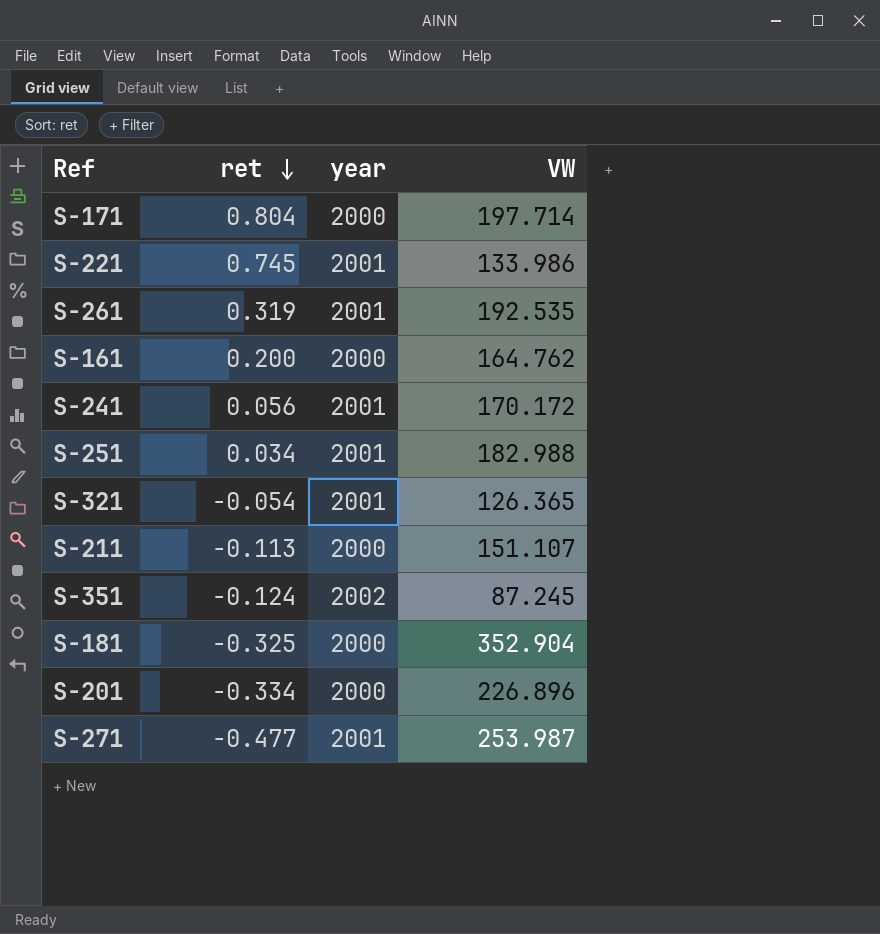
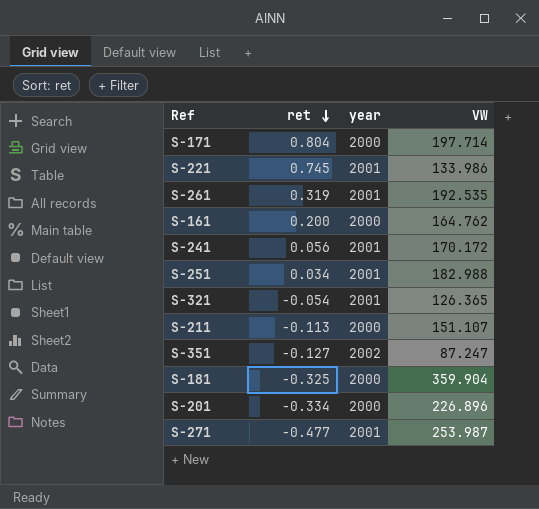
S-351 | ret: -0.124 -> -0.127
S-351 | VW: 87.245 -> 87.247
S-181 | VW: 352.904 -> 359.904

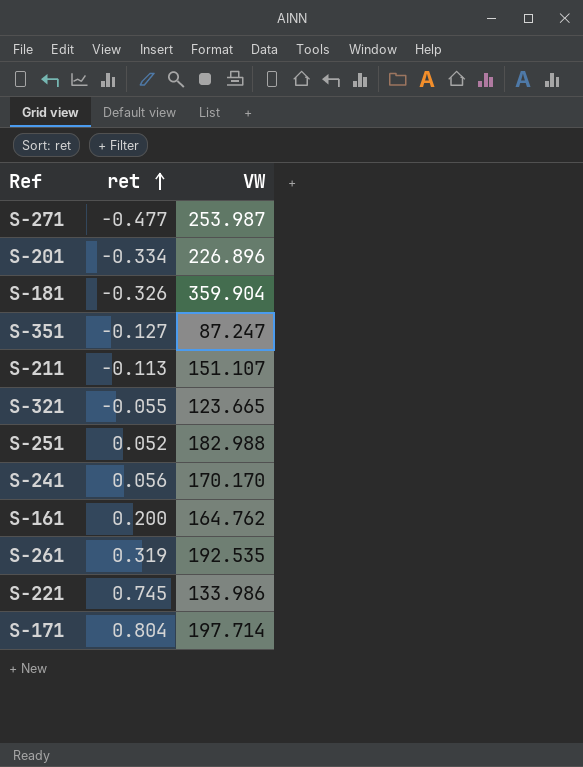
row order: ret descending -> ret ascending
column year | position: 3 -> none
S-181 | ret: -0.325 -> -0.326
S-321 | ret: -0.054 -> -0.055
S-321 | VW: 126.365 -> 123.665
S-251 | ret: 0.034 -> 0.052
S-241 | VW: 170.172 -> 170.170

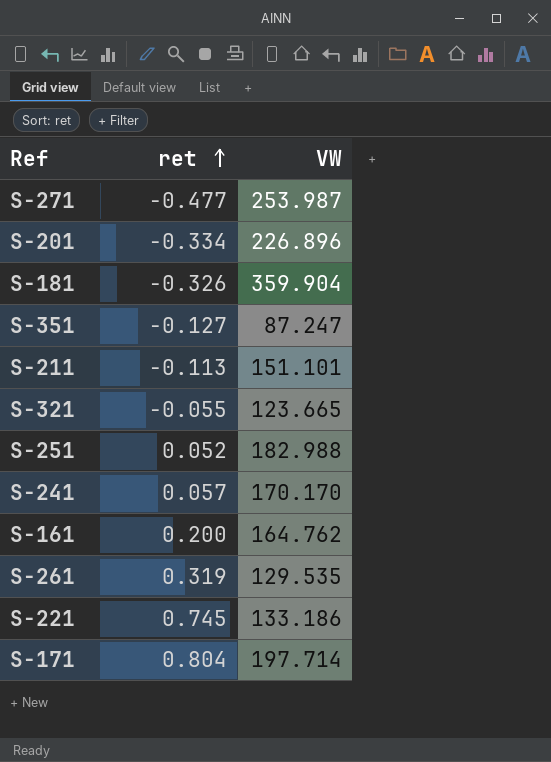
S-211 | VW: 151.107 -> 151.101
S-241 | ret: 0.056 -> 0.057
S-261 | VW: 192.535 -> 129.535
S-221 | VW: 133.986 -> 133.186

